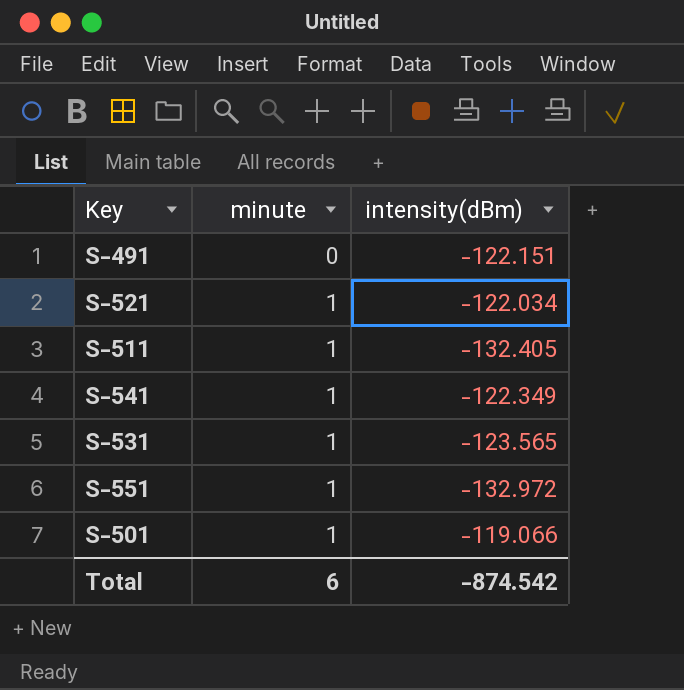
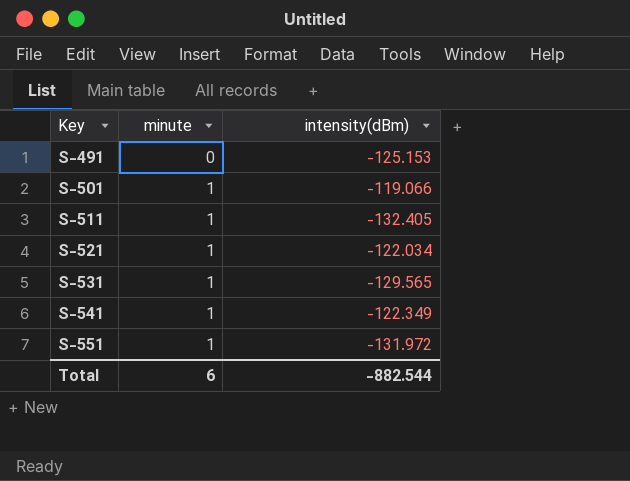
row order: minute ascending -> Key ascending
S-491 | intensity(dBm): -122.151 -> -125.153
S-531 | intensity(dBm): -123.565 -> -129.565
S-551 | intensity(dBm): -132.972 -> -131.972
Total | intensity(dBm): -874.542 -> -882.544

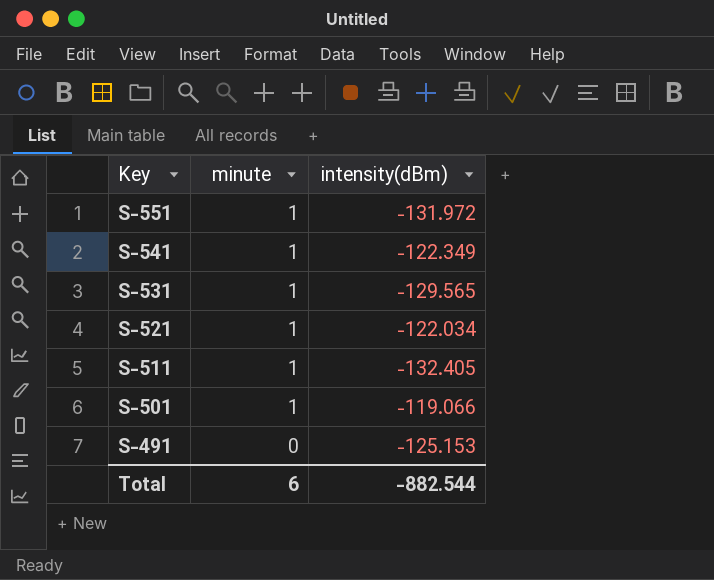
row order: Key ascending -> Key descending

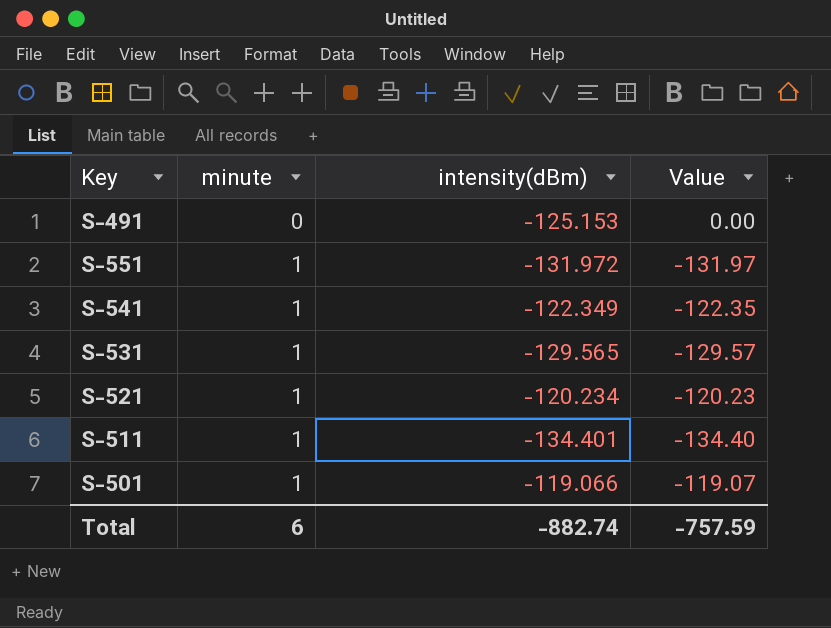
row order: Key descending -> minute ascending
column Value | formula: none -> [minute] * [intensity(dBm)]
S-521 | intensity(dBm): -122.034 -> -120.234
S-511 | intensity(dBm): -132.405 -> -134.401
Total | intensity(dBm): -882.544 -> -882.74

